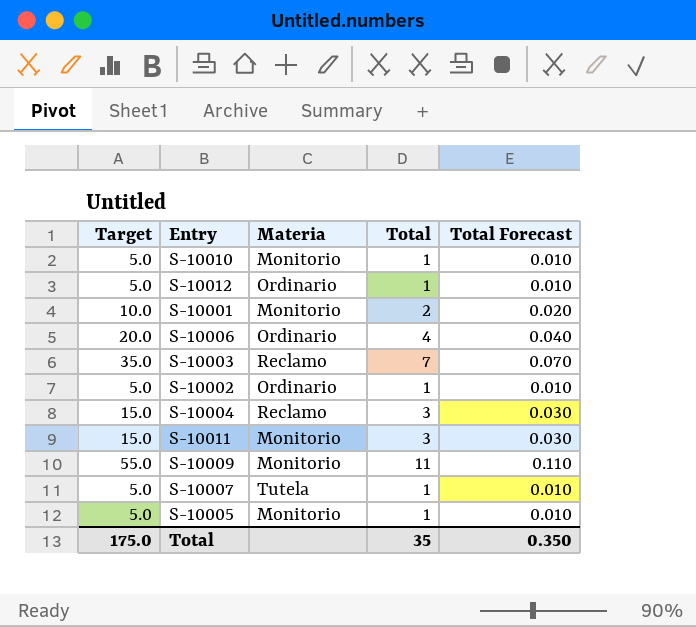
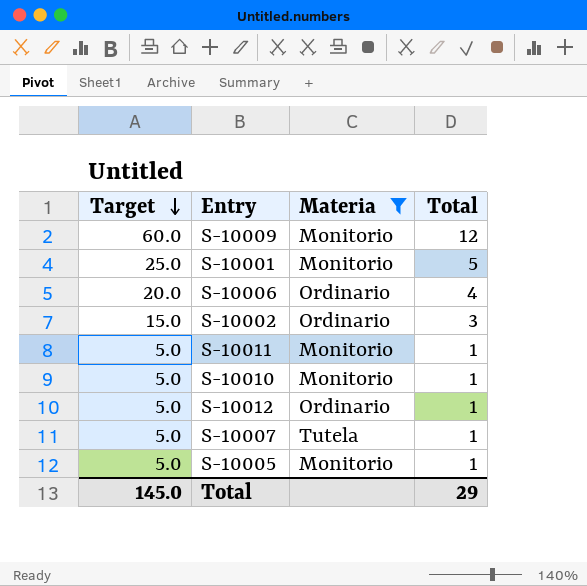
filter: none -> Materia != Reclamo
row order: none -> Target descending
column Total Forecast | formula: [Total] * 0.01 -> none
S-10009 | Target: 55.0 -> 60.0
S-10009 | Total: 11 -> 12
S-10001 | Target: 10.0 -> 25.0
S-10001 | Total: 2 -> 5
S-10002 | Target: 5.0 -> 15.0
S-10002 | Total: 1 -> 3
S-10011 | Target: 15.0 -> 5.0
S-10011 | Total: 3 -> 1
Total | Target: 175.0 -> 145.0
Total | Total: 35 -> 29

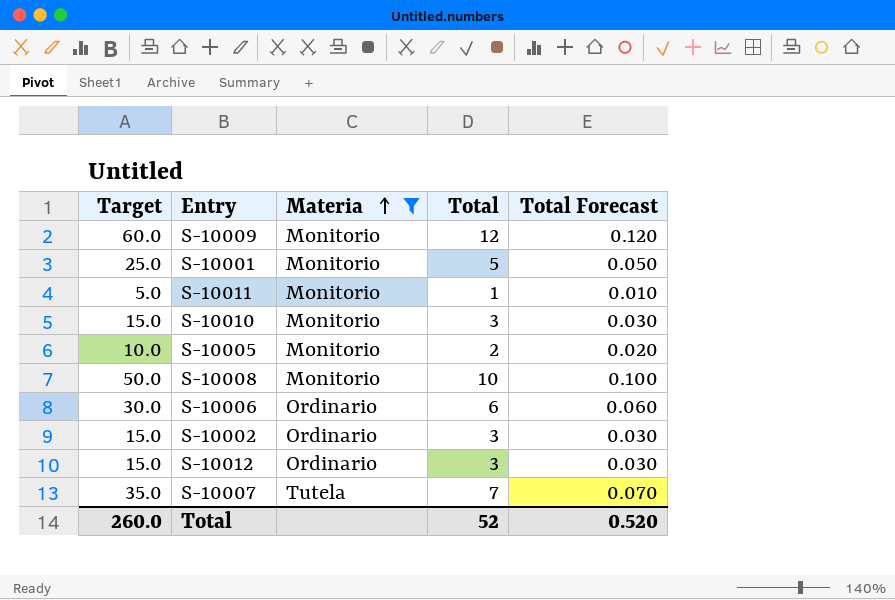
row order: Target descending -> Materia ascending
column Total Forecast | formula: none -> [Total] * 0.01
S-10010 | Target: 5.0 -> 15.0
S-10010 | Total: 1 -> 3
S-10005 | Target: 5.0 -> 10.0
S-10005 | Total: 1 -> 2
row S-10008: none -> 50.0 | Monitorio | 10 | 0.100
S-10006 | Target: 20.0 -> 30.0
S-10006 | Total: 4 -> 6
S-10012 | Target: 5.0 -> 15.0
S-10012 | Total: 1 -> 3
S-10007 | Target: 5.0 -> 35.0
S-10007 | Total: 1 -> 7
Total | Target: 145.0 -> 260.0
Total | Total: 29 -> 52

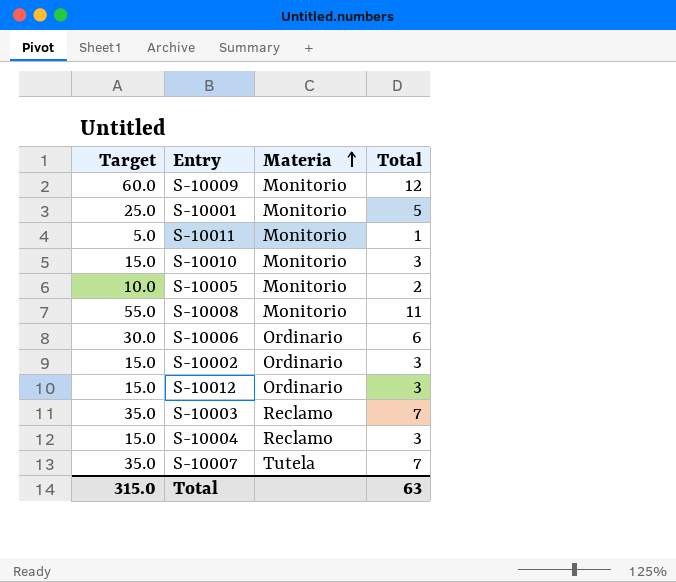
filter: Materia != Reclamo -> none
column Total Forecast | formula: [Total] * 0.01 -> none
S-10008 | Target: 50.0 -> 55.0
S-10008 | Total: 10 -> 11
Total | Target: 260.0 -> 315.0
Total | Total: 52 -> 63

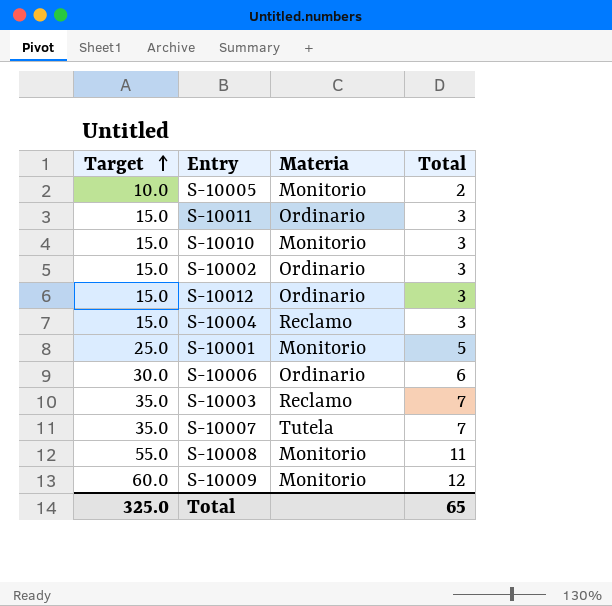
row order: Materia ascending -> Target ascending
S-10011 | Target: 5.0 -> 15.0
S-10011 | Materia: Monitorio -> Ordinario
S-10011 | Total: 1 -> 3
Total | Target: 315.0 -> 325.0
Total | Total: 63 -> 65

